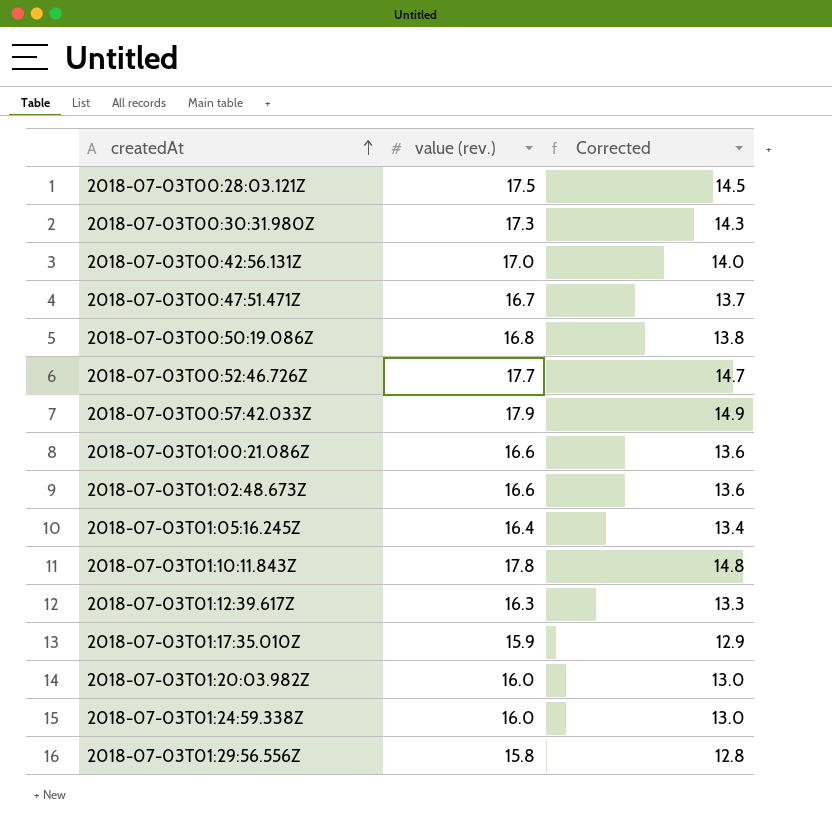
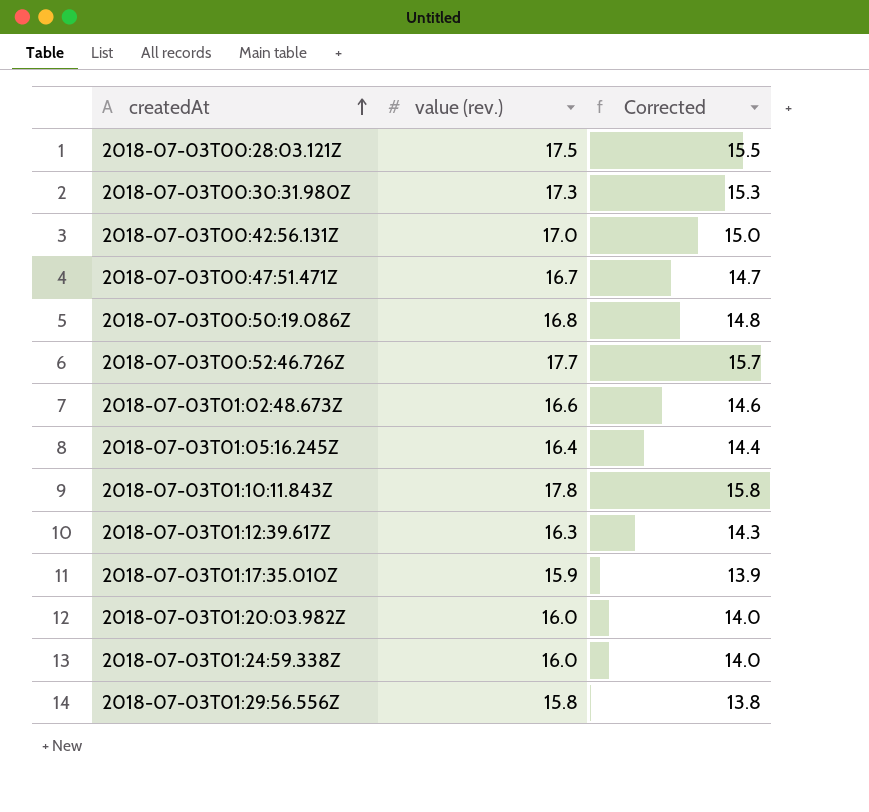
column Corrected | formula: [value (rev.)] - 3 -> [value (rev.)] - 2
row 2018-07-03T00:57:42.033Z: 17.9 | 14.9 -> none
row 2018-07-03T01:00:21.086Z: 16.6 | 13.6 -> none

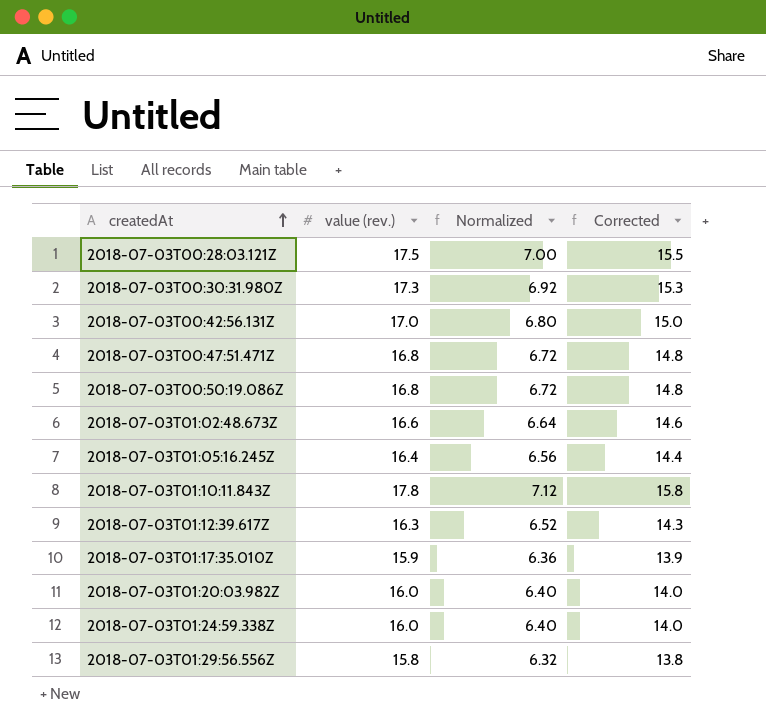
column Normalized | formula: none -> [value (rev.)] * 0.4
row 2018-07-03T00:52:46.726Z: 17.7 | 15.7 -> none
2018-07-03T00:47:51.471Z | value (rev.): 16.7 -> 16.8
2018-07-03T00:47:51.471Z | Corrected: 14.7 -> 14.8

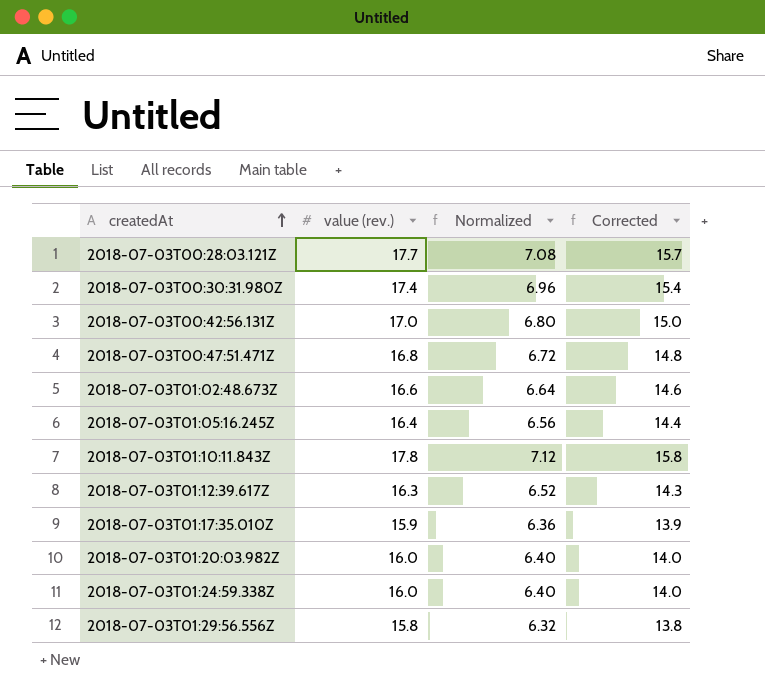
row 2018-07-03T00:50:19.086Z: 16.8 | 6.72 | 14.8 -> none
2018-07-03T00:28:03.121Z | value (rev.): 17.5 -> 17.7
2018-07-03T00:28:03.121Z | Normalized: 7.00 -> 7.08
2018-07-03T00:28:03.121Z | Corrected: 15.5 -> 15.7
2018-07-03T00:30:31.980Z | value (rev.): 17.3 -> 17.4
2018-07-03T00:30:31.980Z | Normalized: 6.92 -> 6.96
2018-07-03T00:30:31.980Z | Corrected: 15.3 -> 15.4

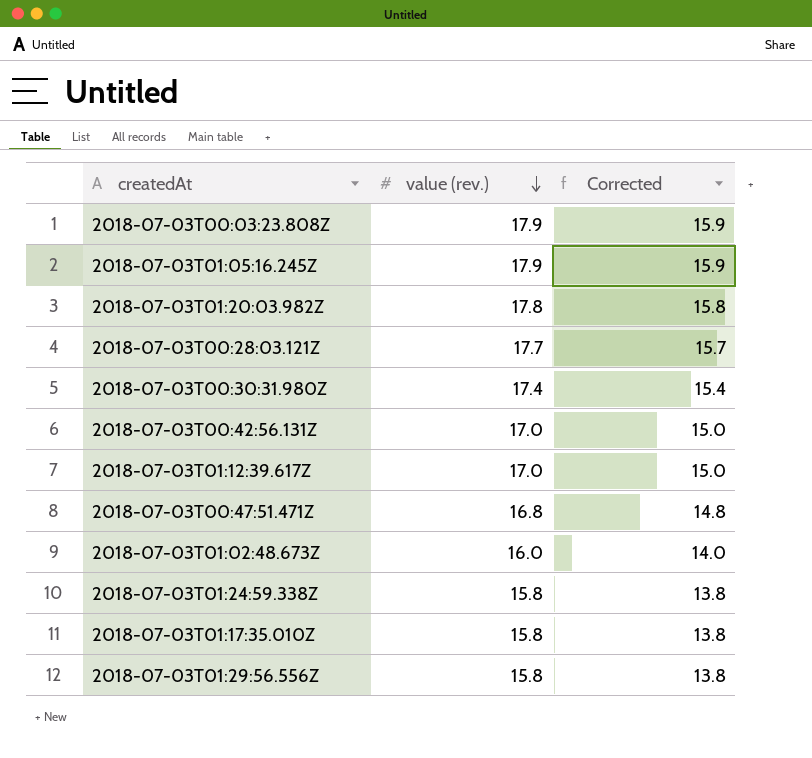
row order: createdAt ascending -> value (rev.) descending
column Normalized | formula: [value (rev.)] * 0.4 -> none
row 2018-07-03T01:10:11.843Z: 17.8 | 7.12 | 15.8 -> none
row 2018-07-03T00:03:23.808Z: none -> 17.9 | 15.9
2018-07-03T01:05:16.245Z | value (rev.): 16.4 -> 17.9
2018-07-03T01:05:16.245Z | Corrected: 14.4 -> 15.9
2018-07-03T01:20:03.982Z | value (rev.): 16.0 -> 17.8
2018-07-03T01:20:03.982Z | Corrected: 14.0 -> 15.8
2018-07-03T01:12:39.617Z | value (rev.): 16.3 -> 17.0
2018-07-03T01:12:39.617Z | Corrected: 14.3 -> 15.0
2018-07-03T01:02:48.673Z | value (rev.): 16.6 -> 16.0
2018-07-03T01:02:48.673Z | Corrected: 14.6 -> 14.0
2018-07-03T01:24:59.338Z | value (rev.): 16.0 -> 15.8
2018-07-03T01:24:59.338Z | Corrected: 14.0 -> 13.8
2018-07-03T01:17:35.010Z | value (rev.): 15.9 -> 15.8
2018-07-03T01:17:35.010Z | Corrected: 13.9 -> 13.8

